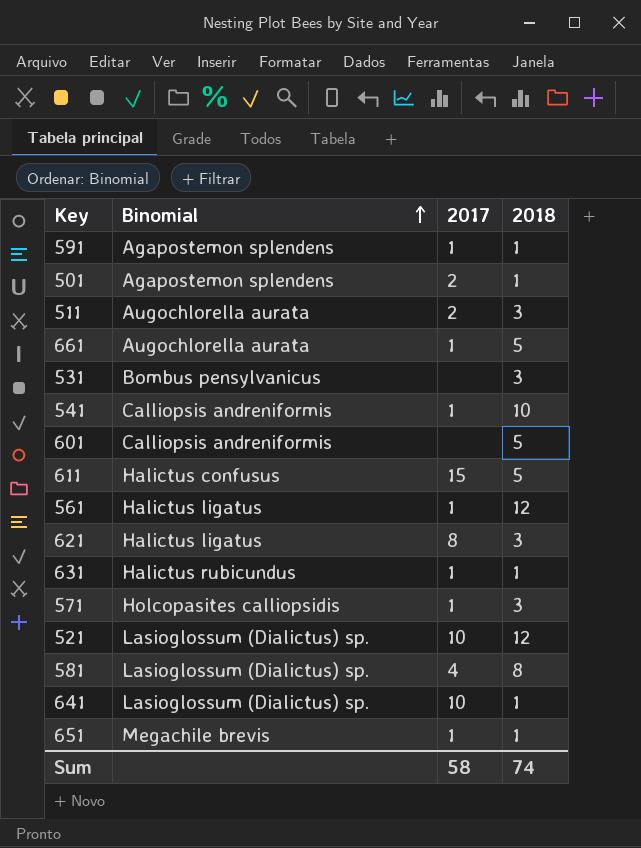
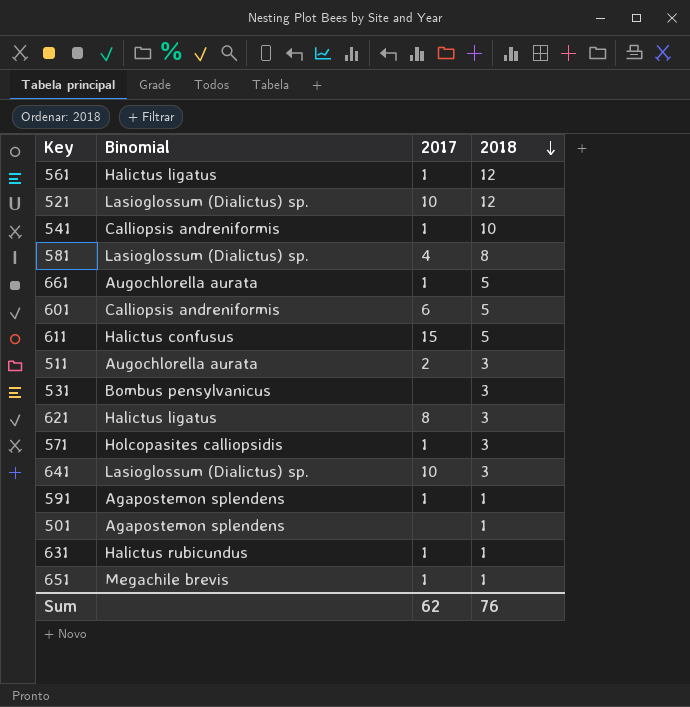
row order: Binomial ascending -> 2018 descending
601 | 2017: none -> 6
641 | 2018: 1 -> 3
501 | 2017: 2 -> none
Sum | 2017: 58 -> 62
Sum | 2018: 74 -> 76

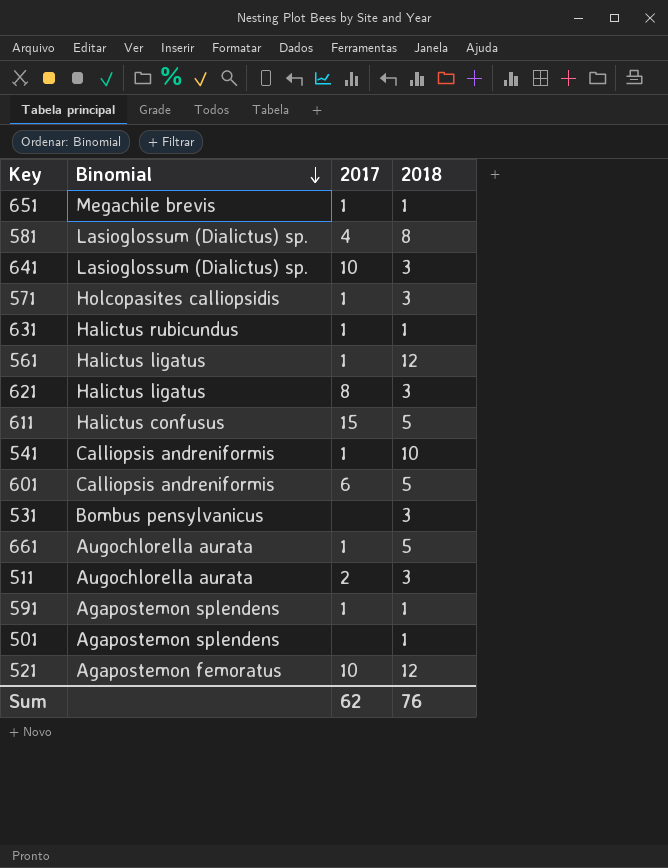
row order: 2018 descending -> Binomial descending
521 | Binomial: Lasioglossum (Dialictus) sp. -> Agapostemon femoratus

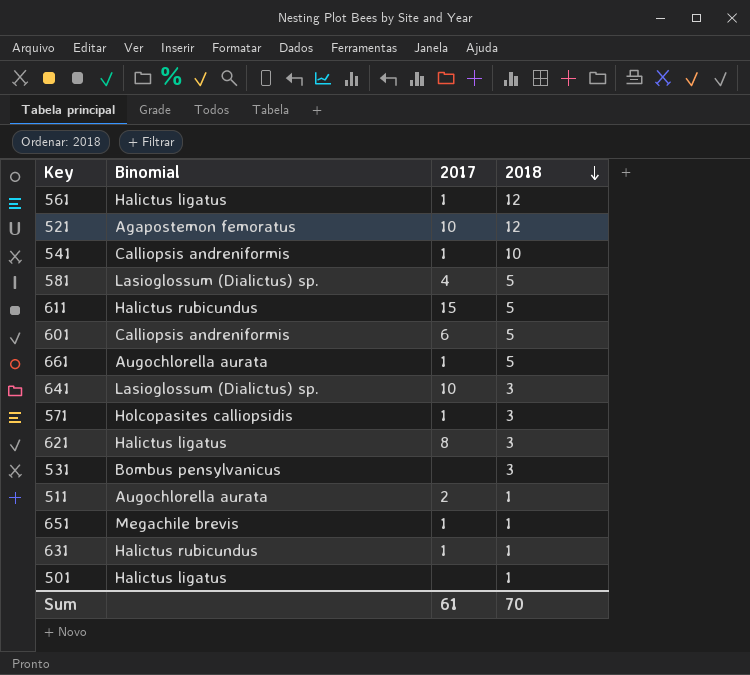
row order: Binomial descending -> 2018 descending
row 591: Agapostemon splendens | 1 | 1 -> none
581 | 2018: 8 -> 5
611 | Binomial: Halictus confusus -> Halictus rubicundus
511 | 2018: 3 -> 1
501 | Binomial: Agapostemon splendens -> Halictus ligatus
Sum | 2017: 62 -> 61
Sum | 2018: 76 -> 70

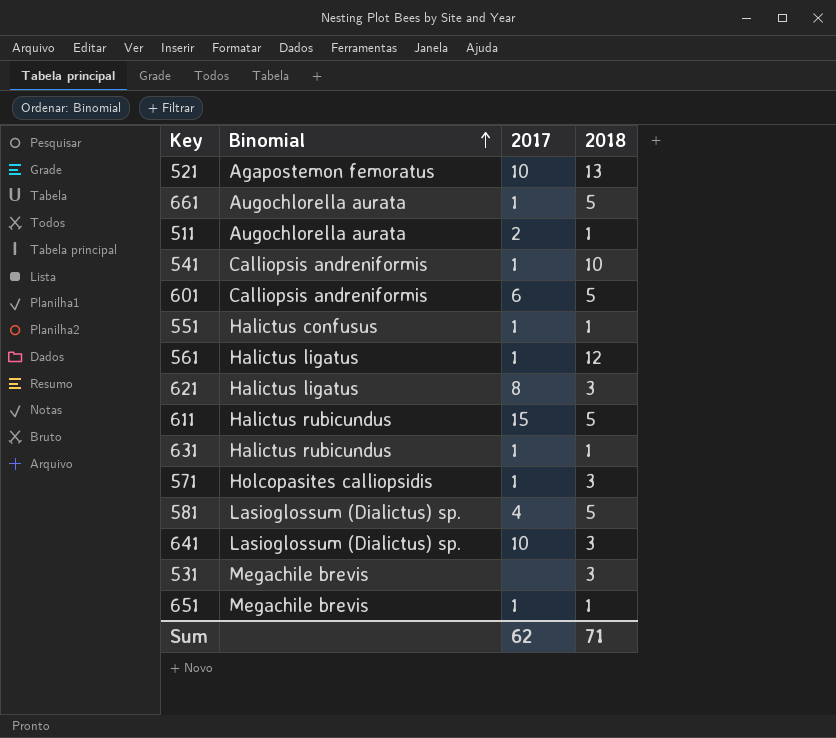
row order: 2018 descending -> Binomial ascending
row 501: Halictus ligatus | none | 1 -> none
521 | 2018: 12 -> 13
row 551: none -> Halictus confusus | 1 | 1
531 | Binomial: Bombus pensylvanicus -> Megachile brevis
Sum | 2017: 61 -> 62
Sum | 2018: 70 -> 71

